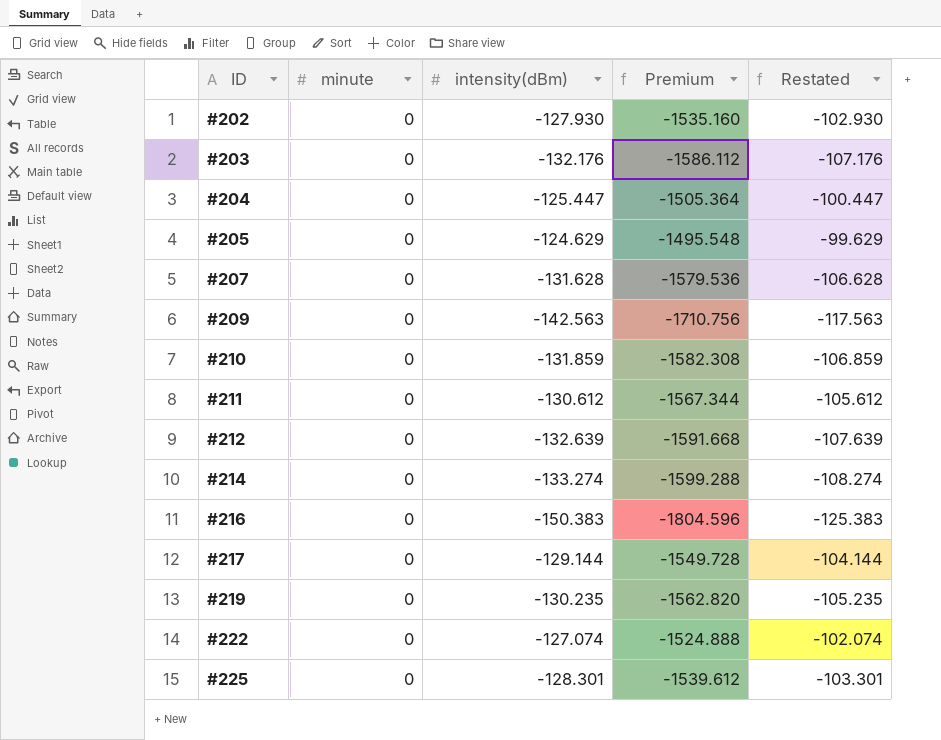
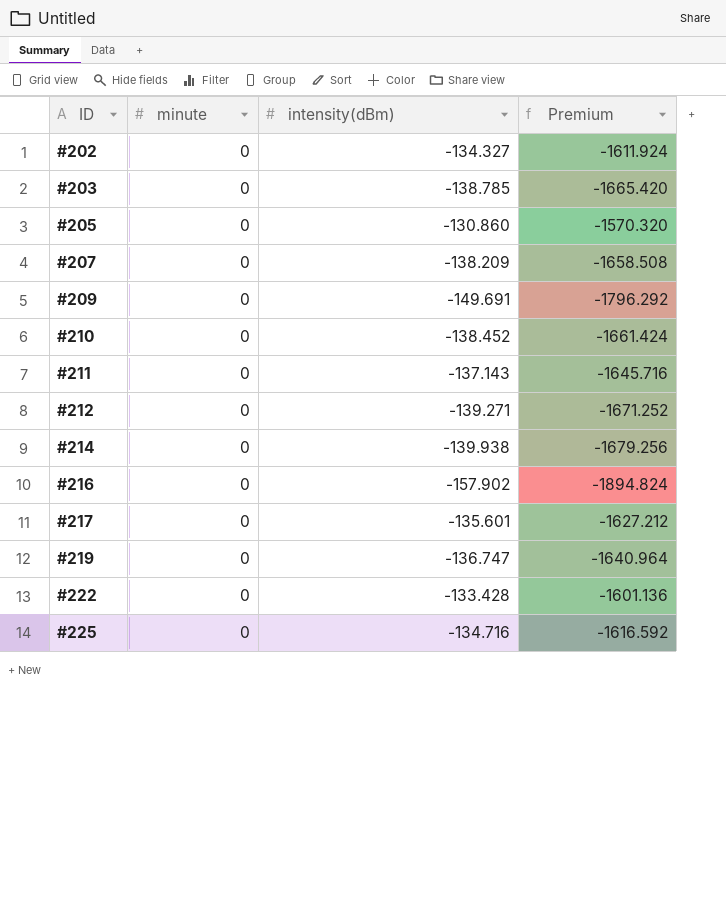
column Restated | formula: [intensity(dBm)] + 25 -> none
row #204: 0 | -125.447 | -1505.364 | -100.447 -> none
#202 | intensity(dBm): -127.930 -> -134.327
#202 | Premium: -1535.160 -> -1611.924
#203 | intensity(dBm): -132.176 -> -138.785
#203 | Premium: -1586.112 -> -1665.420
#205 | intensity(dBm): -124.629 -> -130.860
#205 | Premium: -1495.548 -> -1570.320
#207 | intensity(dBm): -131.628 -> -138.209
#207 | Premium: -1579.536 -> -1658.508
#209 | intensity(dBm): -142.563 -> -149.691
#209 | Premium: -1710.756 -> -1796.292
#210 | intensity(dBm): -131.859 -> -138.452
#210 | Premium: -1582.308 -> -1661.424
#211 | intensity(dBm): -130.612 -> -137.143
#211 | Premium: -1567.344 -> -1645.716
#212 | intensity(dBm): -132.639 -> -139.271
#212 | Premium: -1591.668 -> -1671.252
#214 | intensity(dBm): -133.274 -> -139.938
#214 | Premium: -1599.288 -> -1679.256
#216 | intensity(dBm): -150.383 -> -157.902
#216 | Premium: -1804.596 -> -1894.824
#217 | intensity(dBm): -129.144 -> -135.601
#217 | Premium: -1549.728 -> -1627.212
#219 | intensity(dBm): -130.235 -> -136.747
#219 | Premium: -1562.820 -> -1640.964
#222 | intensity(dBm): -127.074 -> -133.428
#222 | Premium: -1524.888 -> -1601.136
#225 | intensity(dBm): -128.301 -> -134.716
#225 | Premium: -1539.612 -> -1616.592

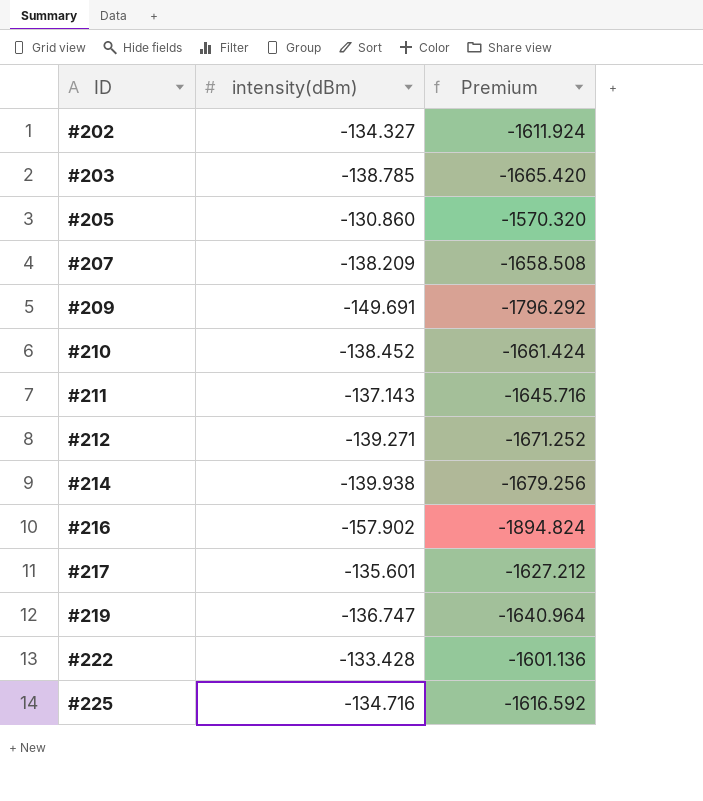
column minute | position: 2 -> none

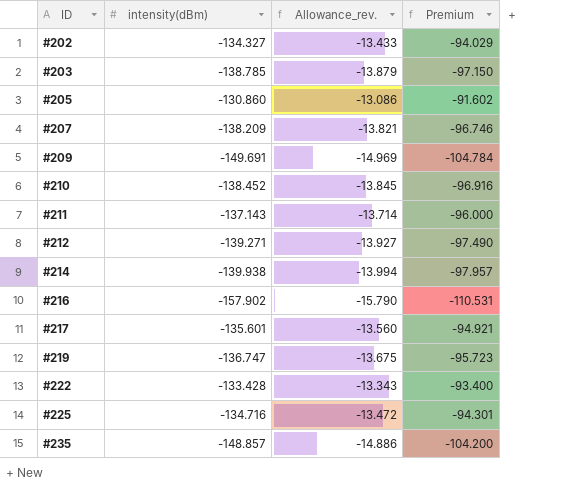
column Allowance_rev. | formula: none -> [intensity(dBm)] * 0.1
column Premium | formula: [intensity(dBm)] * 12 -> [intensity(dBm)] * 0.7
row #235: none -> -148.857 | -14.886 | -104.200

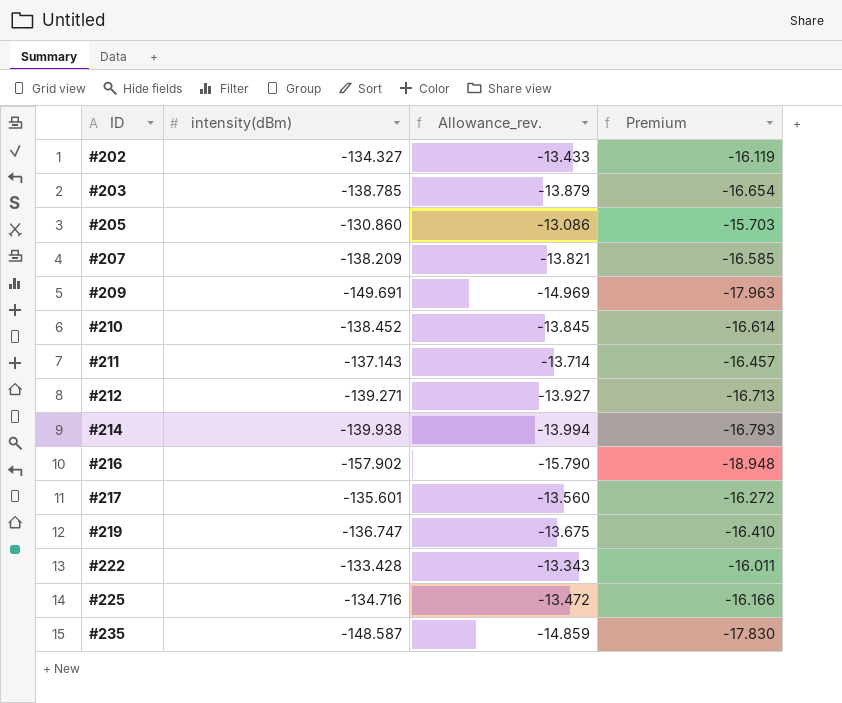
column Premium | formula: [intensity(dBm)] * 0.7 -> [intensity(dBm)] * 0.12
#235 | intensity(dBm): -148.857 -> -148.587
#235 | Allowance_rev.: -14.886 -> -14.859

